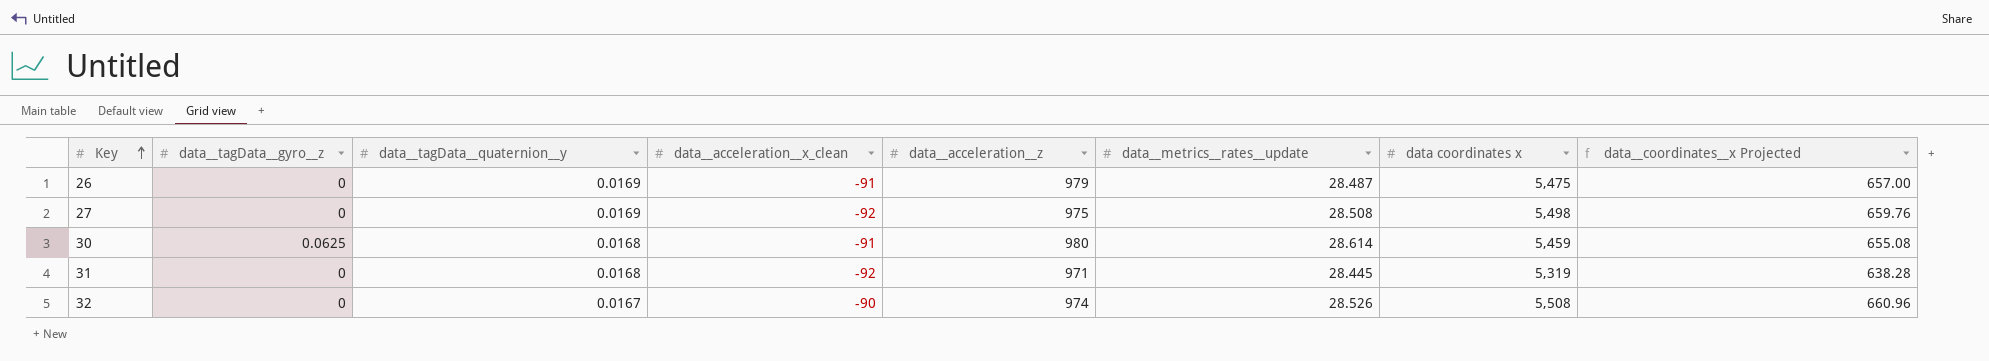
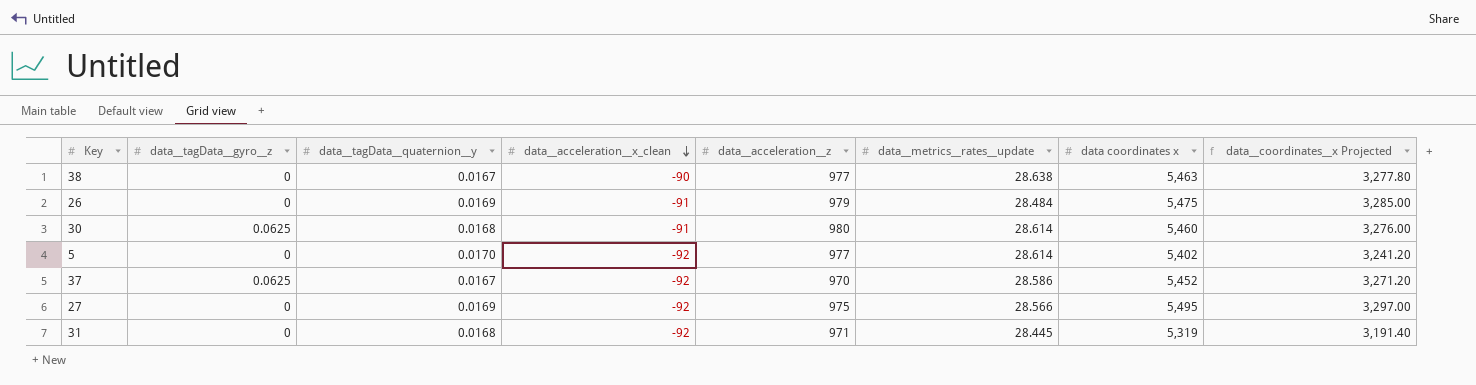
row order: Key ascending -> data__acceleration__x_clean descending
column data__coordinates__x Projected | formula: [data coordinates x] * 0.12 -> [data coordinates x] * 0.6
row 32: 0 | 0.0167 | -90 | 974 | 28.526 | 5,508 | 660.96 -> none
row 38: none -> 0 | 0.0167 | -90 | 977 | 28.638 | 5,463 | 3,277.80
26 | data__metrics__rates__update: 28.487 -> 28.484
30 | data coordinates x: 5,459 -> 5,460
row 5: none -> 0 | 0.0170 | -92 | 977 | 28.614 | 5,402 | 3,241.20
row 37: none -> 0.0625 | 0.0167 | -92 | 970 | 28.586 | 5,452 | 3,271.20
27 | data__metrics__rates__update: 28.508 -> 28.566
27 | data coordinates x: 5,498 -> 5,495

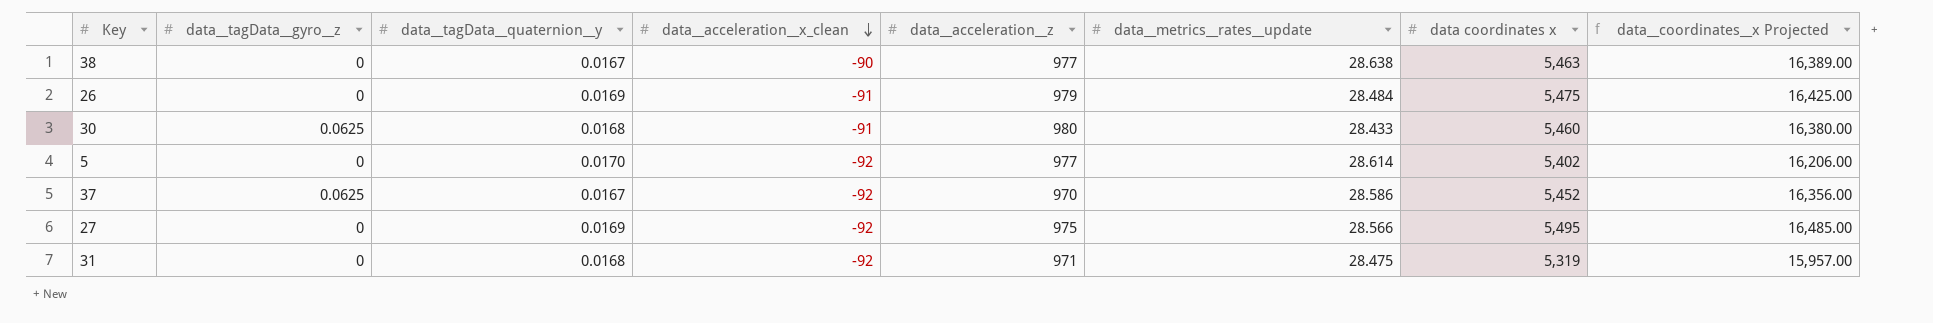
column data__coordinates__x Projected | formula: [data coordinates x] * 0.6 -> [data coordinates x] * 3
30 | data__metrics__rates__update: 28.614 -> 28.433
31 | data__metrics__rates__update: 28.445 -> 28.475

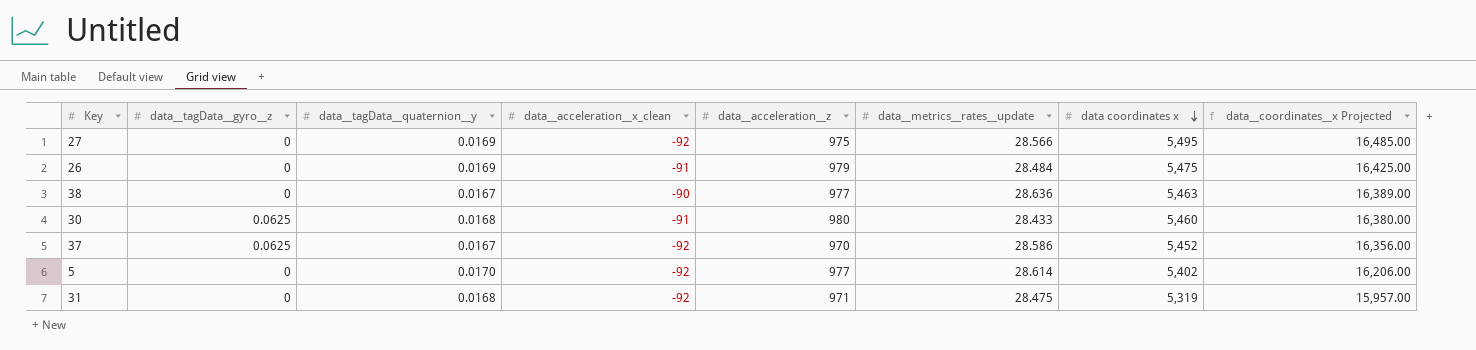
row order: data__acceleration__x_clean descending -> data coordinates x descending
38 | data__metrics__rates__update: 28.638 -> 28.636

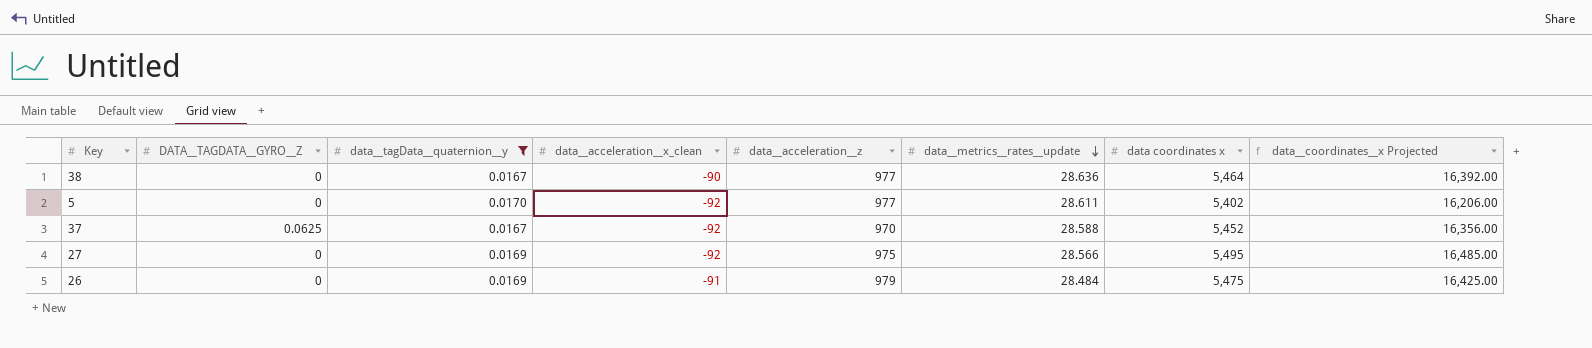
filter: none -> data__tagData__quaternion__y != 0.0168
row order: data coordinates x descending -> data__metrics__rates__update descending
column name: data__tagData__gyro__z -> DATA__TAGDATA__GYRO__Z
38 | data coordinates x: 5,463 -> 5,464
38 | data__coordinates__x Projected: 16,389.00 -> 16,392.00
5 | data__metrics__rates__update: 28.614 -> 28.611
37 | data__metrics__rates__update: 28.586 -> 28.588

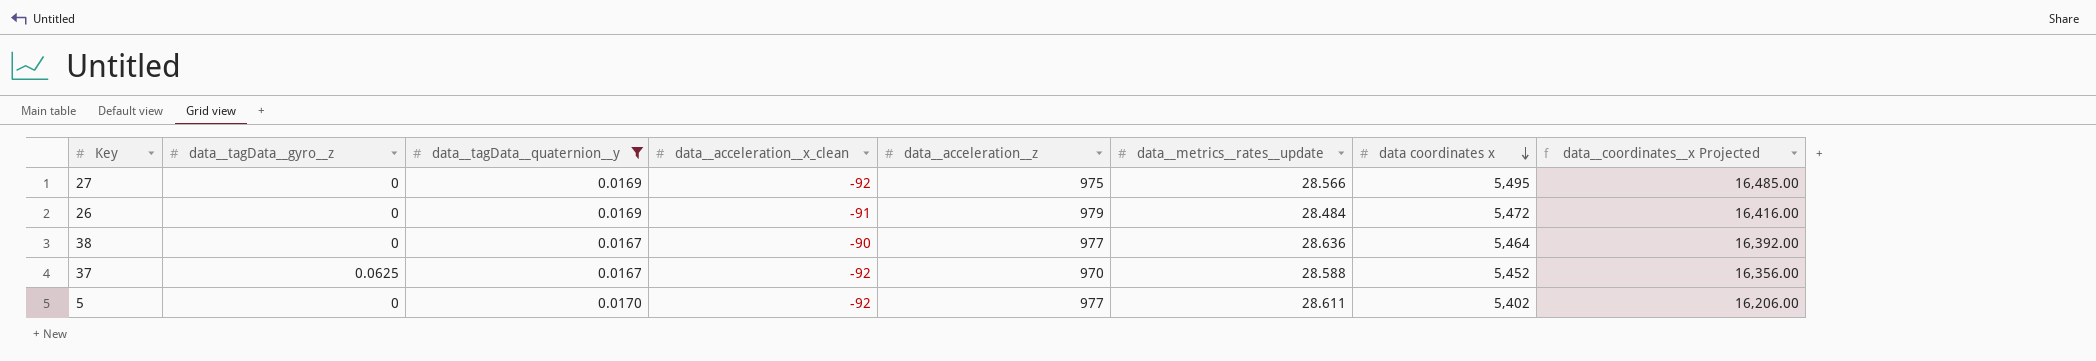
row order: data__metrics__rates__update descending -> data coordinates x descending
column name: DATA__TAGDATA__GYRO__Z -> data__tagData__gyro__z
26 | data coordinates x: 5,475 -> 5,472
26 | data__coordinates__x Projected: 16,425.00 -> 16,416.00

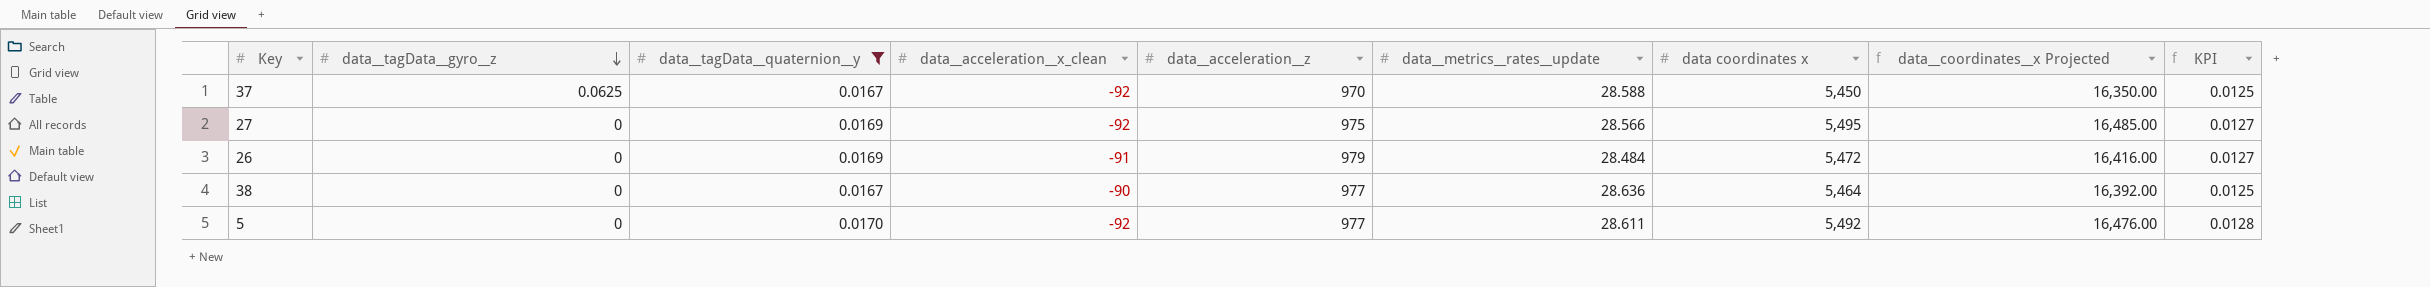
row order: data coordinates x descending -> data__tagData__gyro__z descending
column KPI | formula: none -> [data__tagData__quaternion__y] * 0.75
37 | data coordinates x: 5,452 -> 5,450
37 | data__coordinates__x Projected: 16,356.00 -> 16,350.00
5 | data coordinates x: 5,402 -> 5,492
5 | data__coordinates__x Projected: 16,206.00 -> 16,476.00

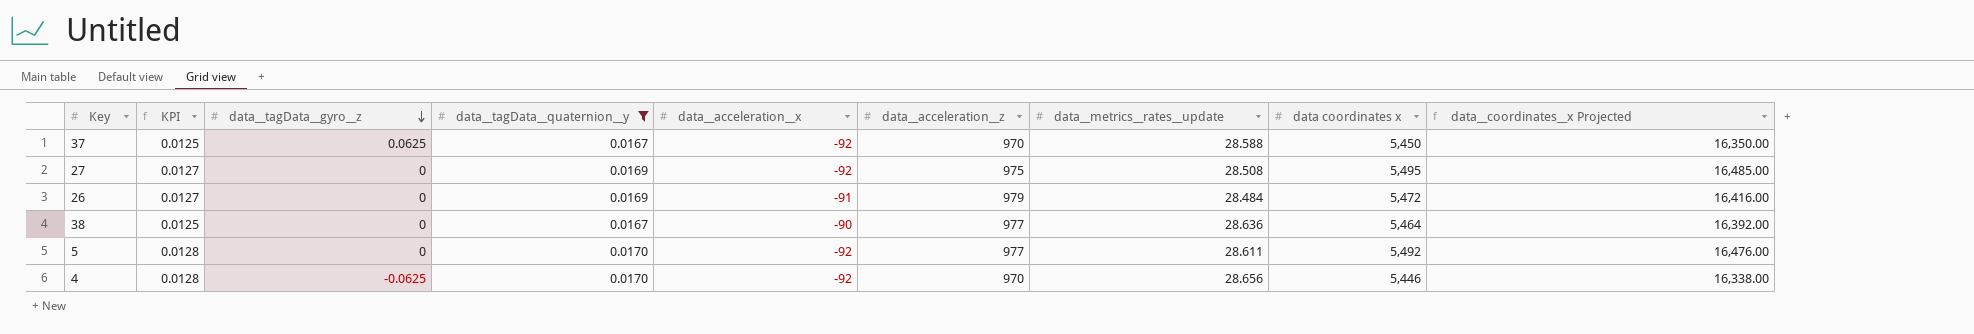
column KPI | position: 9 -> 2
column name: data__acceleration__x_clean -> data__acceleration__x
27 | data__metrics__rates__update: 28.566 -> 28.508
row 4: none -> 0.0128 | -0.0625 | 0.0170 | -92 | 970 | 28.656 | 5,446 | 16,338.00

